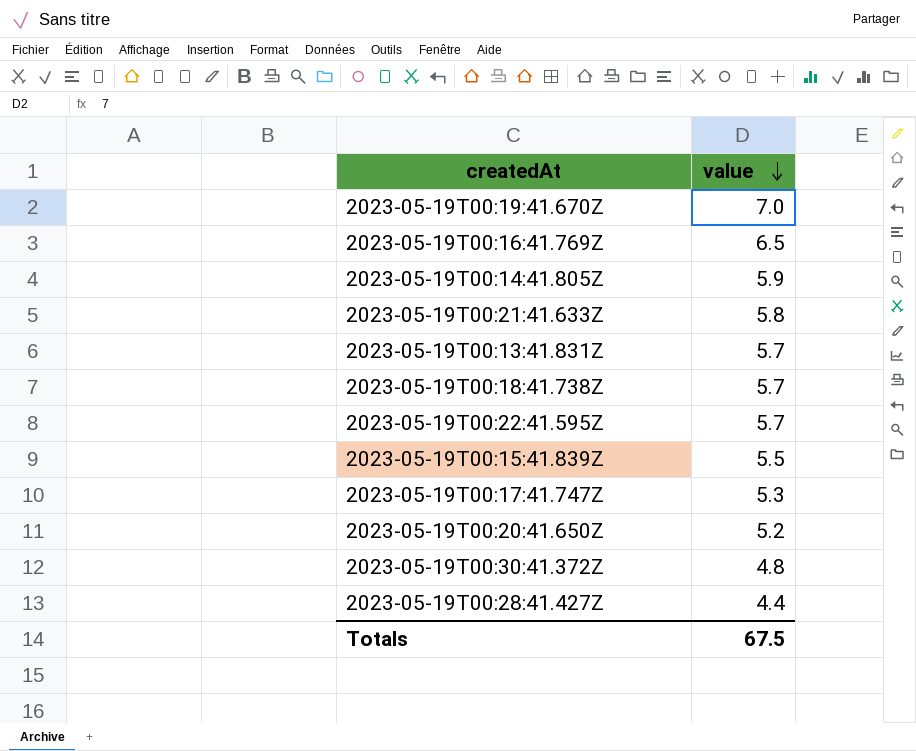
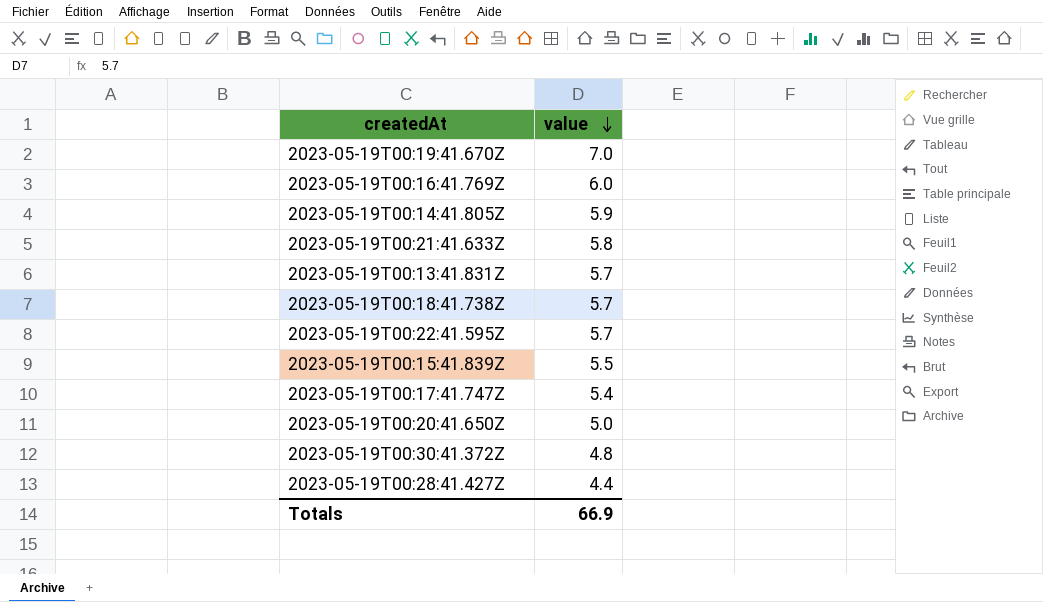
2023-05-19T00:16:41.769Z | value: 6.5 -> 6.0
2023-05-19T00:17:41.747Z | value: 5.3 -> 5.4
2023-05-19T00:20:41.650Z | value: 5.2 -> 5.0
Totals | value: 67.5 -> 66.9

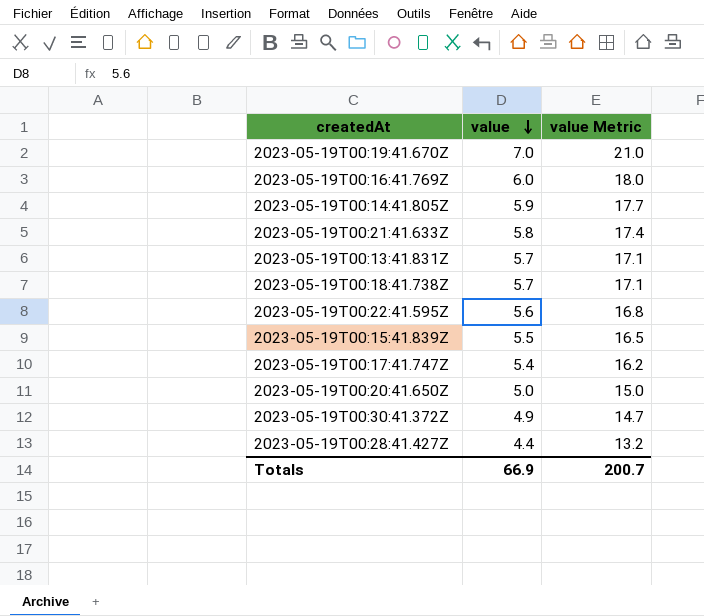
column value Metric | formula: none -> [value] * 3
2023-05-19T00:22:41.595Z | value: 5.7 -> 5.6
2023-05-19T00:30:41.372Z | value: 4.8 -> 4.9

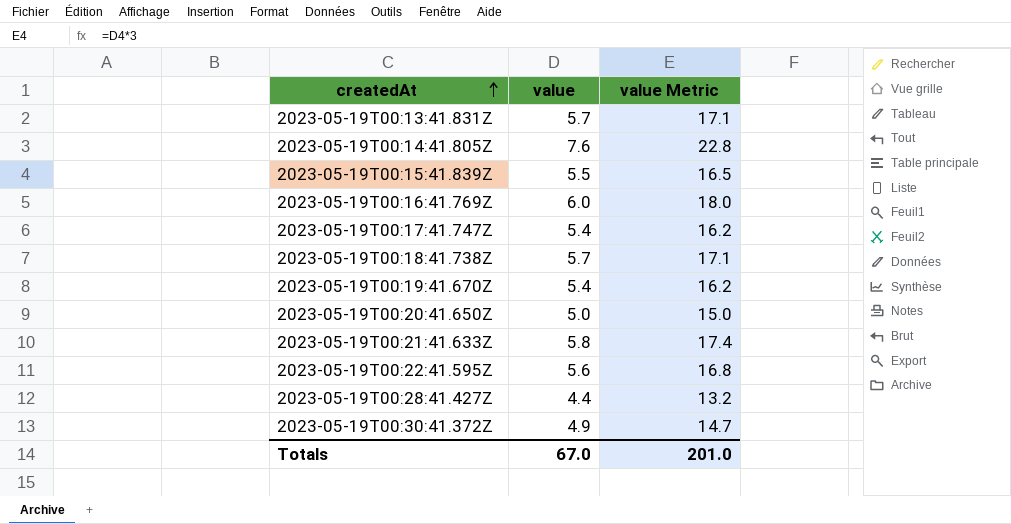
row order: value descending -> createdAt ascending
2023-05-19T00:14:41.805Z | value: 5.9 -> 7.6
2023-05-19T00:14:41.805Z | value Metric: 17.7 -> 22.8
2023-05-19T00:19:41.670Z | value: 7.0 -> 5.4
2023-05-19T00:19:41.670Z | value Metric: 21.0 -> 16.2
Totals | value: 66.9 -> 67.0
Totals | value Metric: 200.7 -> 201.0

